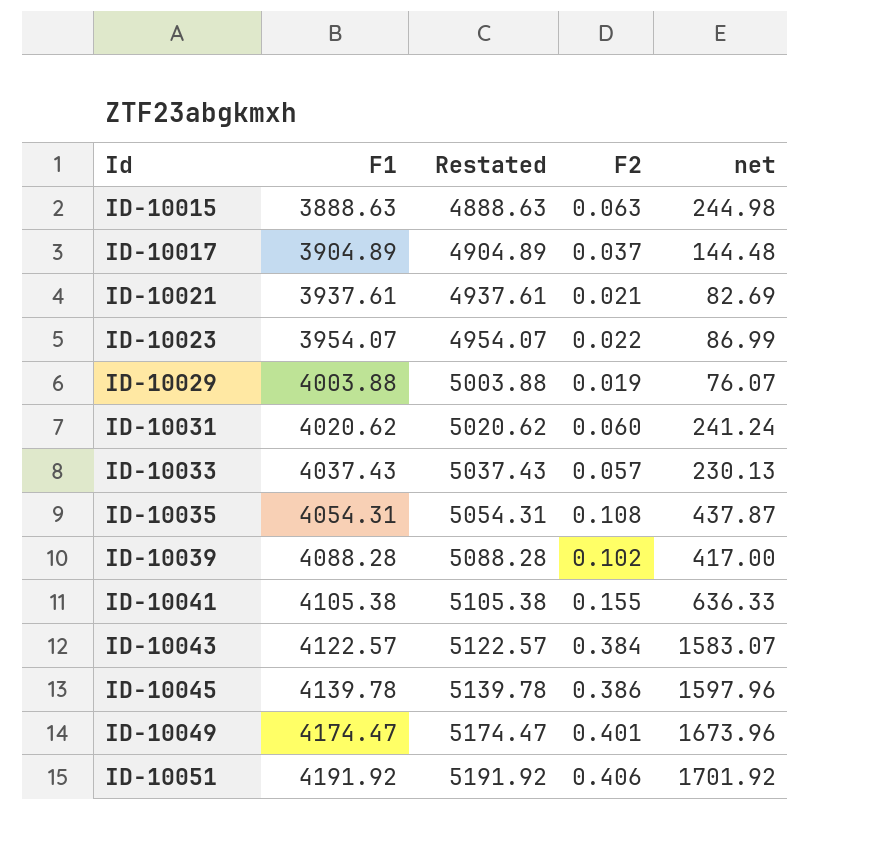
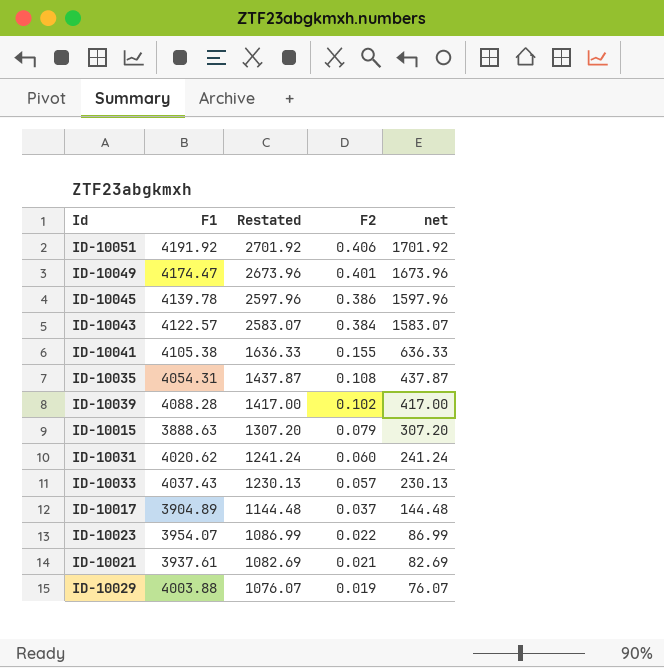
row order: Id ascending -> Restated descending
column Restated | formula: [F1] + 1000 -> [net] + 1000
ID-10015 | F2: 0.063 -> 0.079
ID-10015 | net: 244.98 -> 307.20

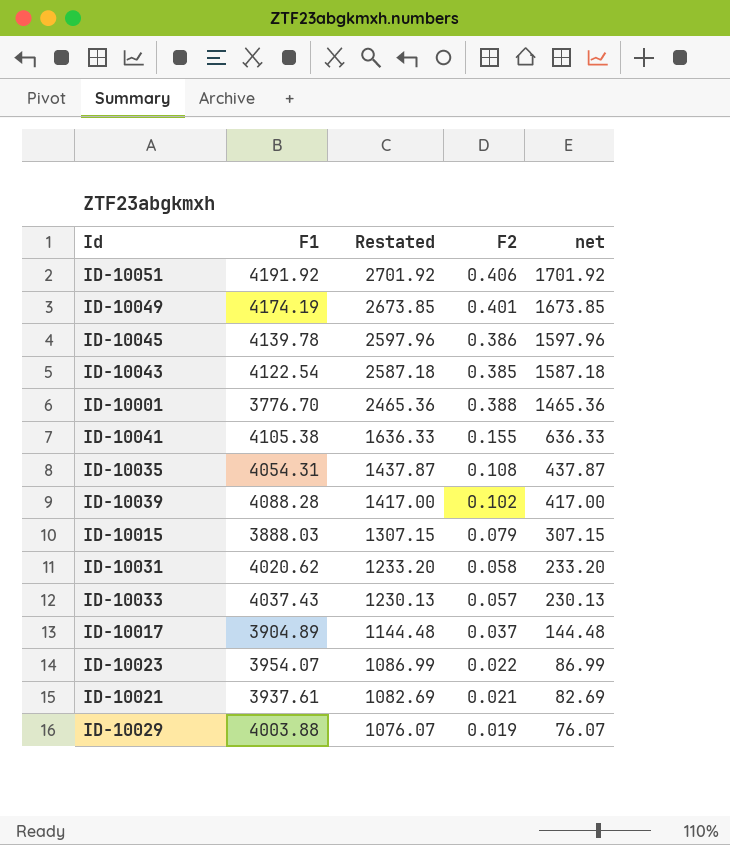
ID-10049 | F1: 4174.47 -> 4174.19
ID-10049 | Restated: 2673.96 -> 2673.85
ID-10049 | net: 1673.96 -> 1673.85
ID-10043 | F1: 4122.57 -> 4122.54
ID-10043 | Restated: 2583.07 -> 2587.18
ID-10043 | F2: 0.384 -> 0.385
ID-10043 | net: 1583.07 -> 1587.18
row ID-10001: none -> 3776.70 | 2465.36 | 0.388 | 1465.36
ID-10015 | F1: 3888.63 -> 3888.03
ID-10015 | Restated: 1307.20 -> 1307.15
ID-10015 | net: 307.20 -> 307.15
ID-10031 | Restated: 1241.24 -> 1233.20
ID-10031 | F2: 0.060 -> 0.058
ID-10031 | net: 241.24 -> 233.20

